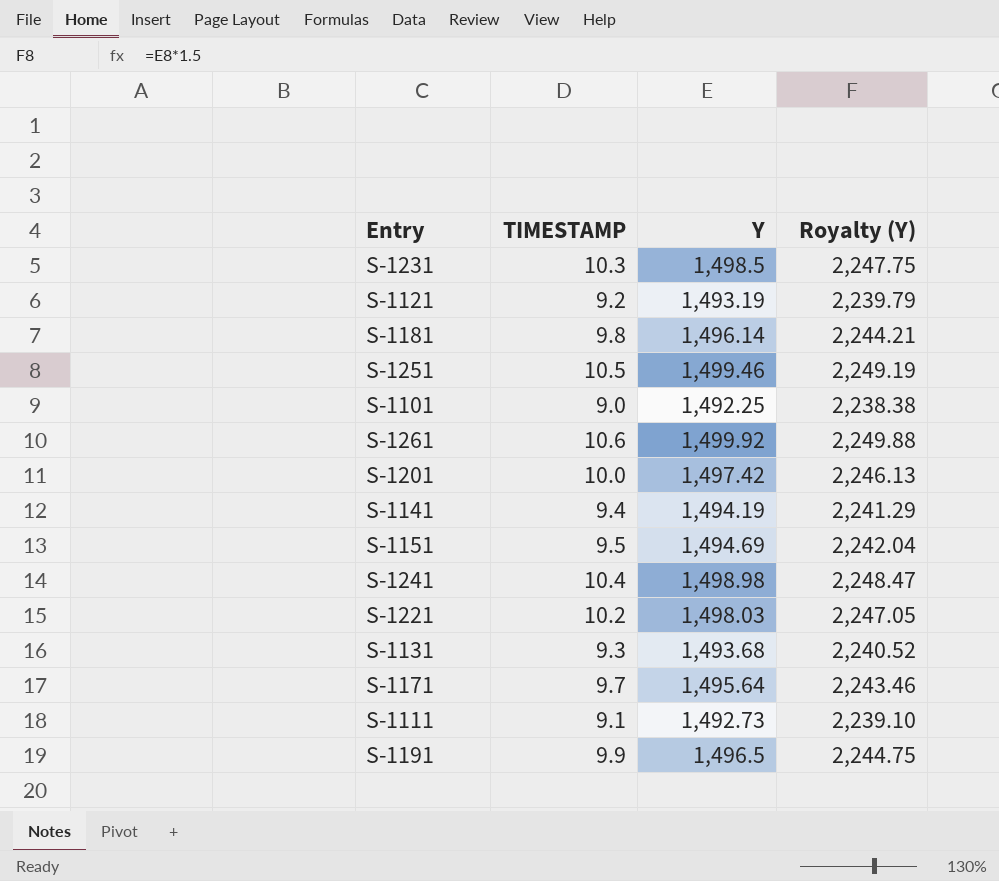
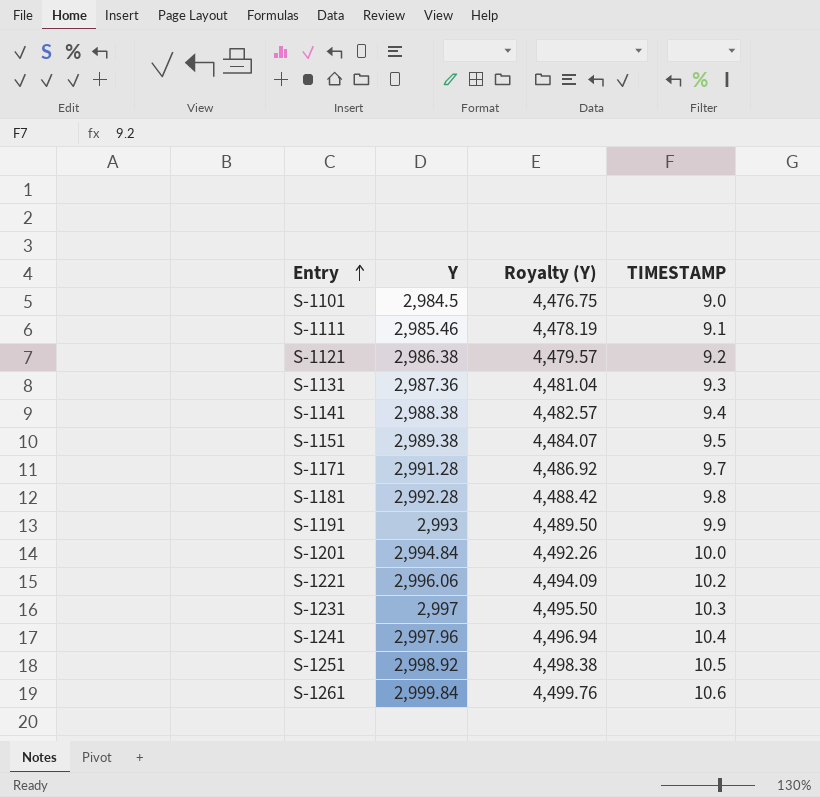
row order: none -> Entry ascending
column TIMESTAMP | position: 2 -> 4
S-1101 | Y: 1,492.25 -> 2,984.5
S-1101 | Royalty (Y): 2,238.38 -> 4,476.75
S-1111 | Y: 1,492.73 -> 2,985.46
S-1111 | Royalty (Y): 2,239.10 -> 4,478.19
S-1121 | Y: 1,493.19 -> 2,986.38
S-1121 | Royalty (Y): 2,239.79 -> 4,479.57
S-1131 | Y: 1,493.68 -> 2,987.36
S-1131 | Royalty (Y): 2,240.52 -> 4,481.04
S-1141 | Y: 1,494.19 -> 2,988.38
S-1141 | Royalty (Y): 2,241.29 -> 4,482.57
S-1151 | Y: 1,494.69 -> 2,989.38
S-1151 | Royalty (Y): 2,242.04 -> 4,484.07
S-1171 | Y: 1,495.64 -> 2,991.28
S-1171 | Royalty (Y): 2,243.46 -> 4,486.92
S-1181 | Y: 1,496.14 -> 2,992.28
S-1181 | Royalty (Y): 2,244.21 -> 4,488.42
S-1191 | Y: 1,496.5 -> 2,993
S-1191 | Royalty (Y): 2,244.75 -> 4,489.50
S-1201 | Y: 1,497.42 -> 2,994.84
S-1201 | Royalty (Y): 2,246.13 -> 4,492.26
S-1221 | Y: 1,498.03 -> 2,996.06
S-1221 | Royalty (Y): 2,247.05 -> 4,494.09
S-1231 | Y: 1,498.5 -> 2,997
S-1231 | Royalty (Y): 2,247.75 -> 4,495.50
S-1241 | Y: 1,498.98 -> 2,997.96
S-1241 | Royalty (Y): 2,248.47 -> 4,496.94
S-1251 | Y: 1,499.46 -> 2,998.92
S-1251 | Royalty (Y): 2,249.19 -> 4,498.38
S-1261 | Y: 1,499.92 -> 2,999.84
S-1261 | Royalty (Y): 2,249.88 -> 4,499.76

